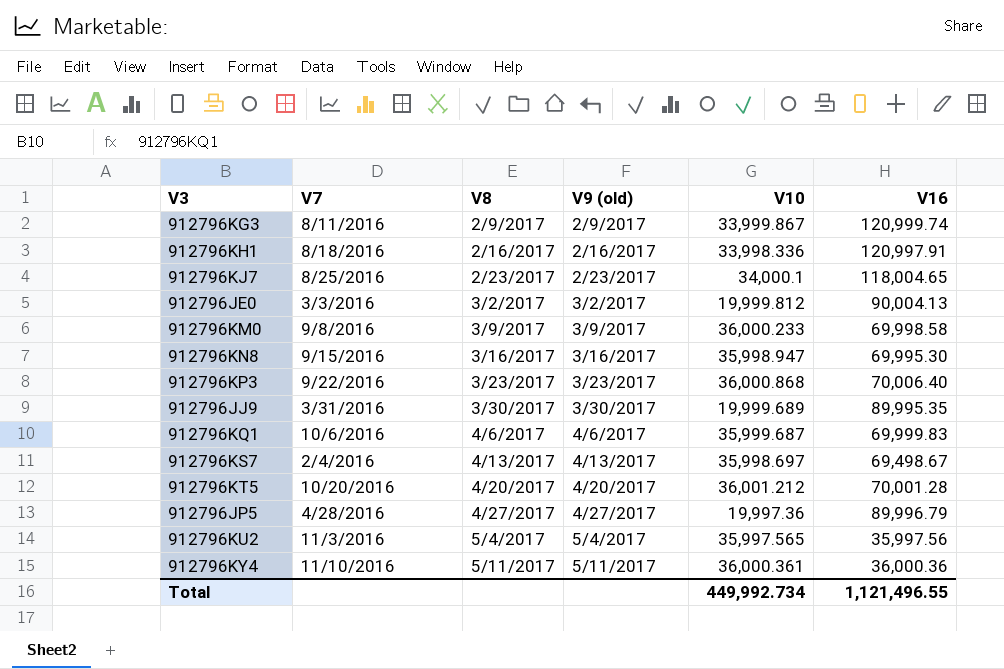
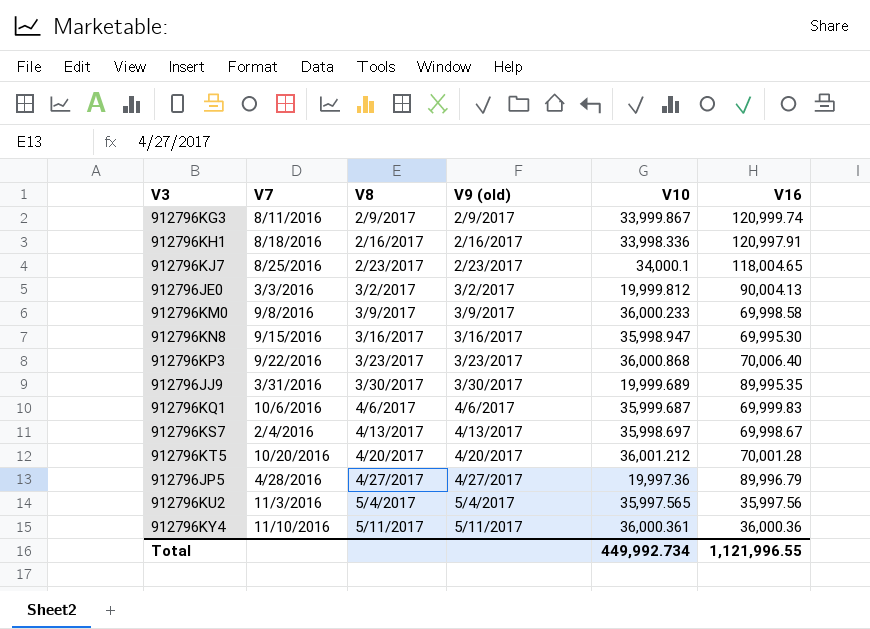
912796KS7 | V16: 69,498.67 -> 69,998.67
Total | V16: 1,121,496.55 -> 1,121,996.55

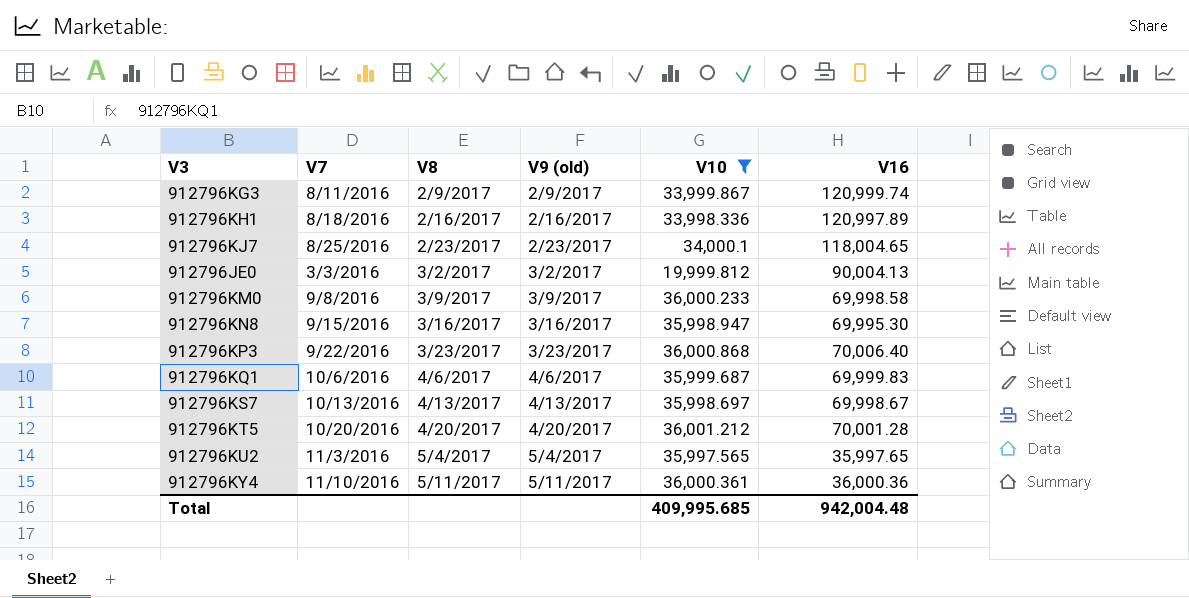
filter: none -> V10 >= 19,999.812
912796KH1 | V16: 120,997.91 -> 120,997.89
912796KS7 | V7: 2/4/2016 -> 10/13/2016
912796KU2 | V16: 35,997.56 -> 35,997.65
Total | V10: 449,992.734 -> 409,995.685
Total | V16: 1,121,996.55 -> 942,004.48

